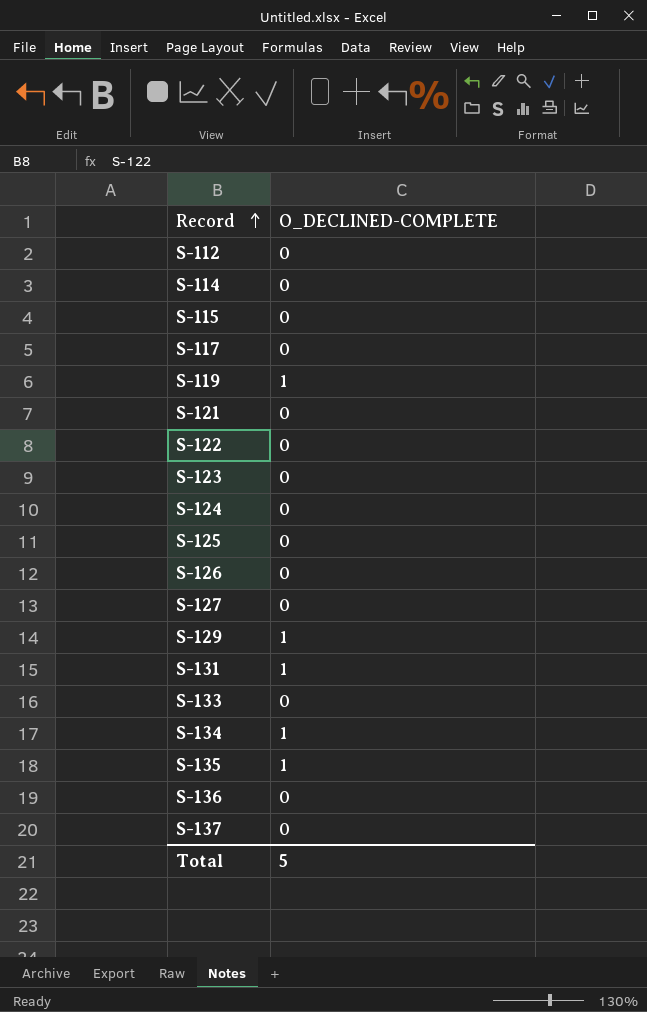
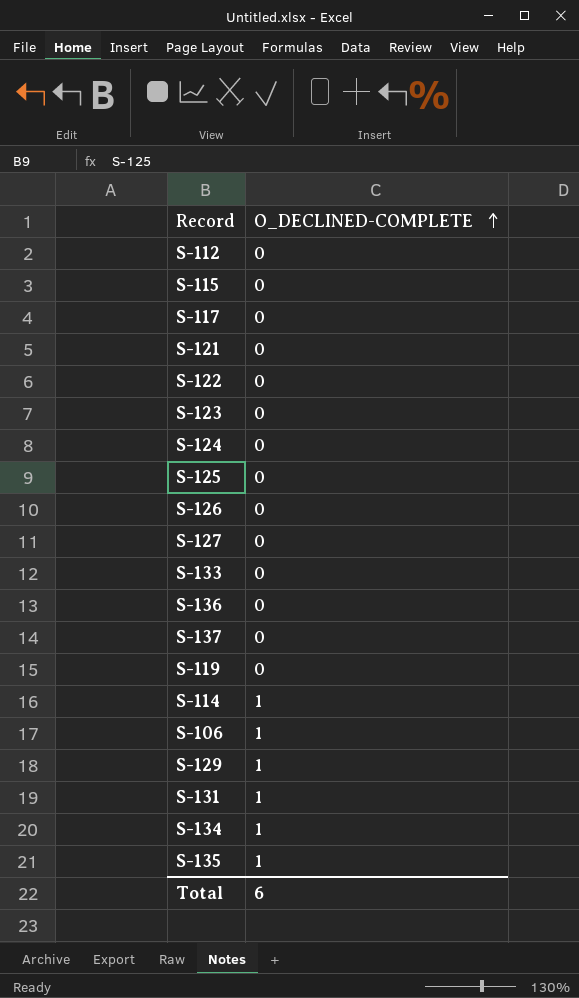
row order: Record ascending -> O_DECLINED-COMPLETE ascending
S-119 | O_DECLINED-COMPLETE: 1 -> 0
S-114 | O_DECLINED-COMPLETE: 0 -> 1
row S-106: none -> 1
Total | O_DECLINED-COMPLETE: 5 -> 6

